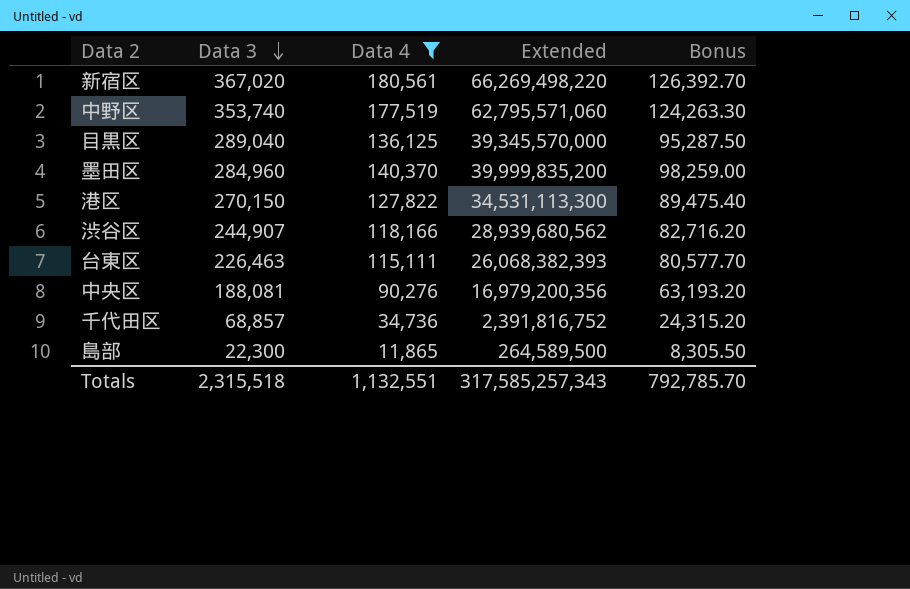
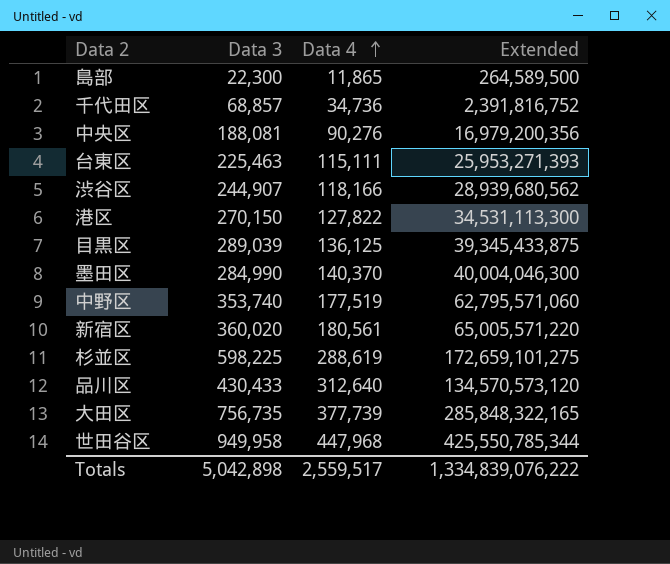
filter: Data 4 <= 180,561 -> none
row order: Data 3 descending -> Data 4 ascending
column Bonus | formula: [Data 4] * 0.7 -> none
台東区 | Data 3: 226,463 -> 225,463
台東区 | Extended: 26,068,382,393 -> 25,953,271,393
目黒区 | Data 3: 289,040 -> 289,039
目黒区 | Extended: 39,345,570,000 -> 39,345,433,875
墨田区 | Data 3: 284,960 -> 284,990
墨田区 | Extended: 39,999,835,200 -> 40,004,046,300
新宿区 | Data 3: 367,020 -> 360,020
新宿区 | Extended: 66,269,498,220 -> 65,005,571,220
Totals | Data 3: 2,315,518 -> 5,042,898
Totals | Data 4: 1,132,551 -> 2,559,517
Totals | Extended: 317,585,257,343 -> 1,334,839,076,222

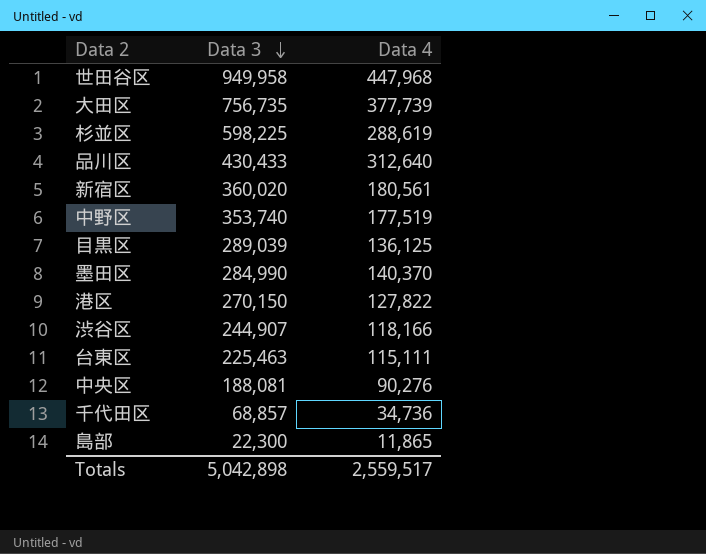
row order: Data 4 ascending -> Data 3 descending
column Extended | formula: [Data 3] * [Data 4] -> none

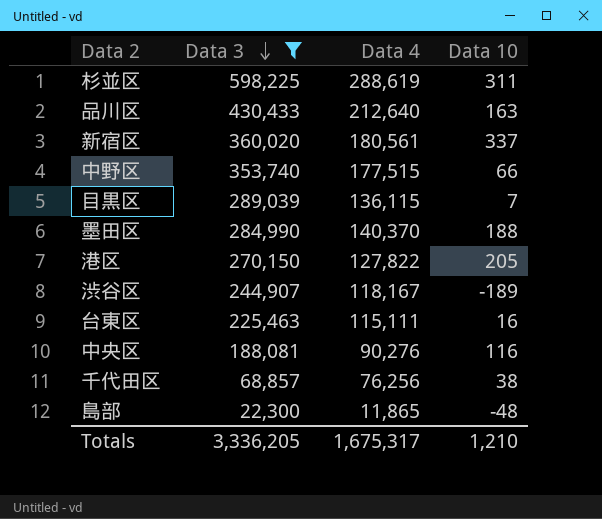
filter: none -> Data 3 <= 598,225
column Data 10 | position: none -> 4
品川区 | Data 4: 312,640 -> 212,640
中野区 | Data 4: 177,519 -> 177,515
目黒区 | Data 4: 136,125 -> 136,115
渋谷区 | Data 4: 118,166 -> 118,167
千代田区 | Data 4: 34,736 -> 76,256
Totals | Data 3: 5,042,898 -> 3,336,205
Totals | Data 4: 2,559,517 -> 1,675,317

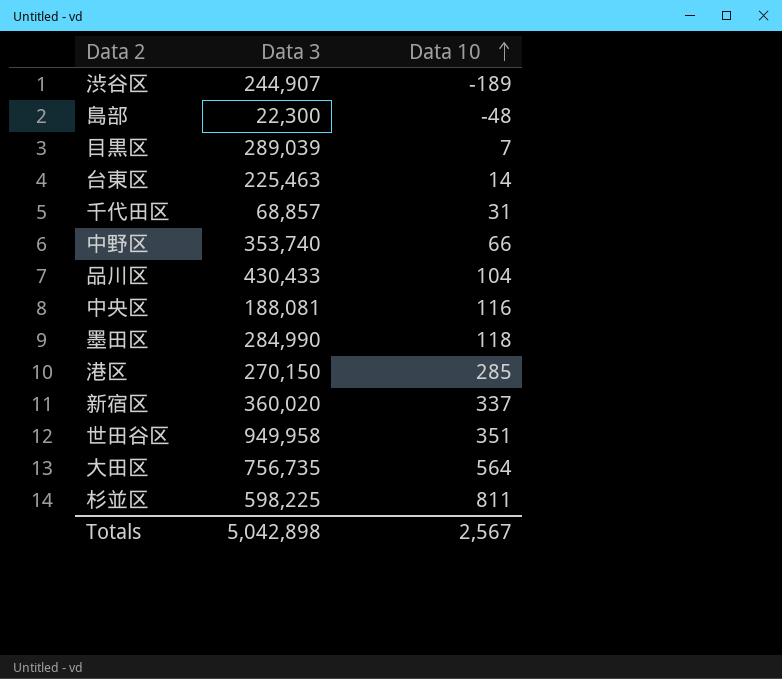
filter: Data 3 <= 598,225 -> none
row order: Data 3 descending -> Data 10 ascending
column Data 4 | position: 3 -> none
台東区 | Data 10: 16 -> 14
千代田区 | Data 10: 38 -> 31
品川区 | Data 10: 163 -> 104
墨田区 | Data 10: 188 -> 118
港区 | Data 10: 205 -> 285
杉並区 | Data 10: 311 -> 811
Totals | Data 3: 3,336,205 -> 5,042,898
Totals | Data 10: 1,210 -> 2,567

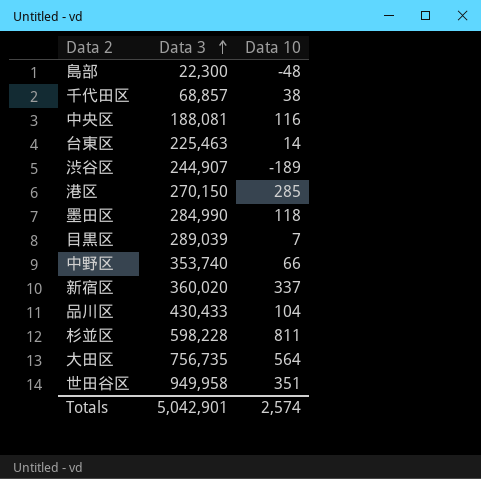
row order: Data 10 ascending -> Data 3 ascending
千代田区 | Data 10: 31 -> 38
杉並区 | Data 3: 598,225 -> 598,228
Totals | Data 3: 5,042,898 -> 5,042,901
Totals | Data 10: 2,567 -> 2,574

